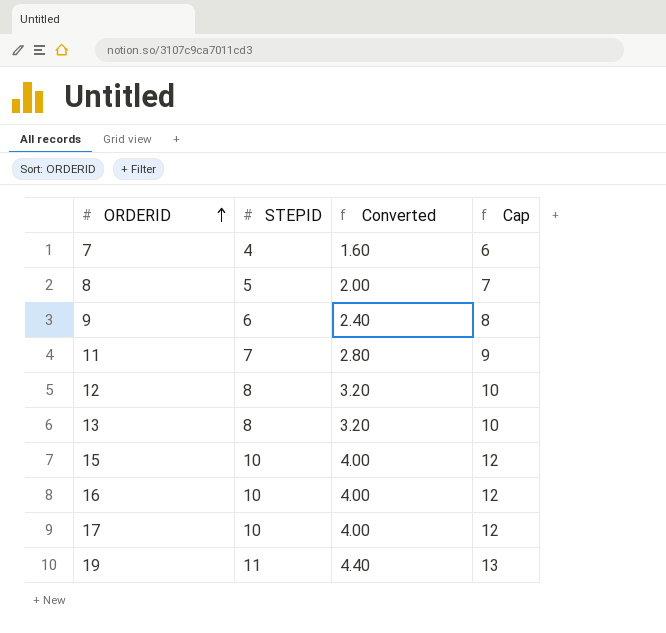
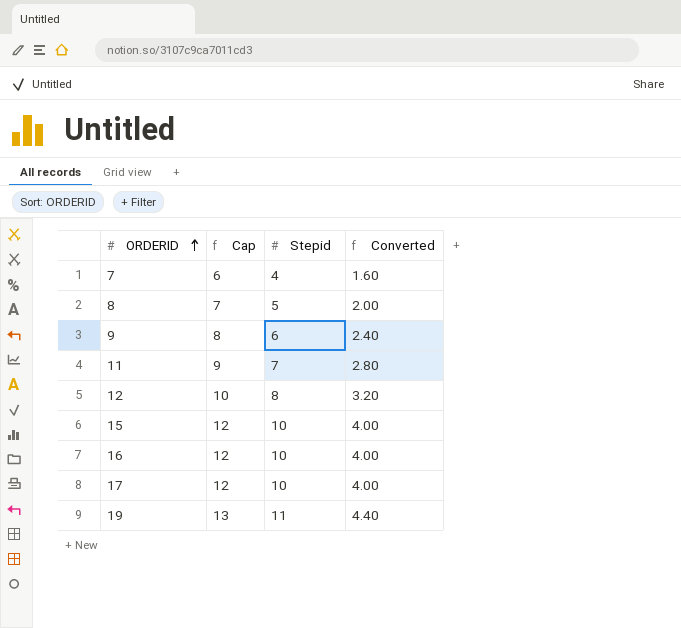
column Cap | position: 4 -> 2
column name: STEPID -> Stepid
row 13: 8 | 3.20 | 10 -> none

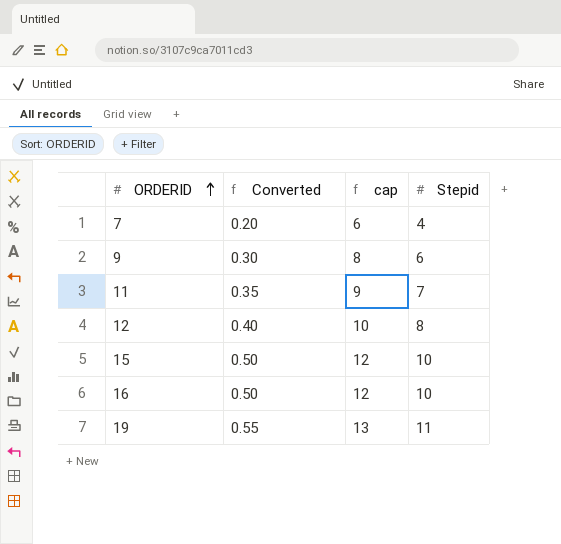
column Converted | formula: [Stepid] * 0.4 -> [Stepid] * 0.05
column Converted | position: 4 -> 2
column name: Cap -> cap
row 8: 7 | 5 | 2.00 -> none
row 17: 12 | 10 | 4.00 -> none

